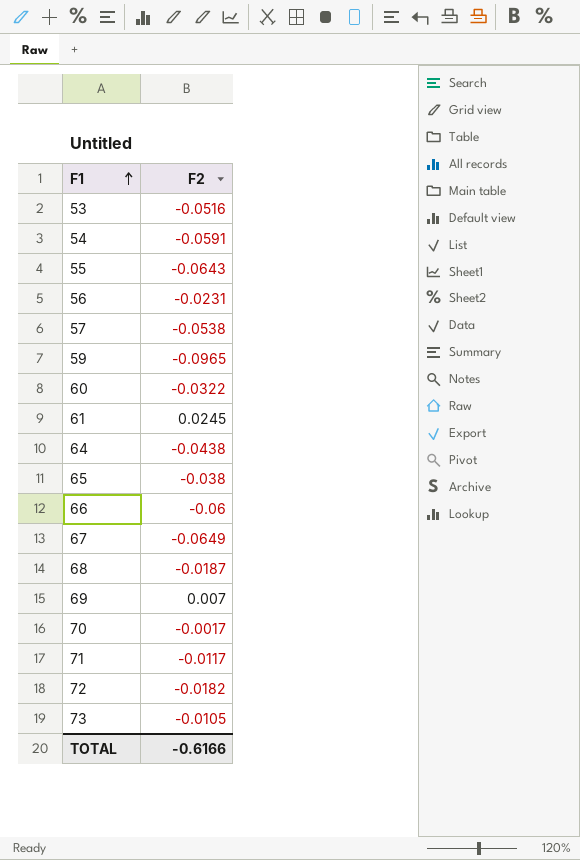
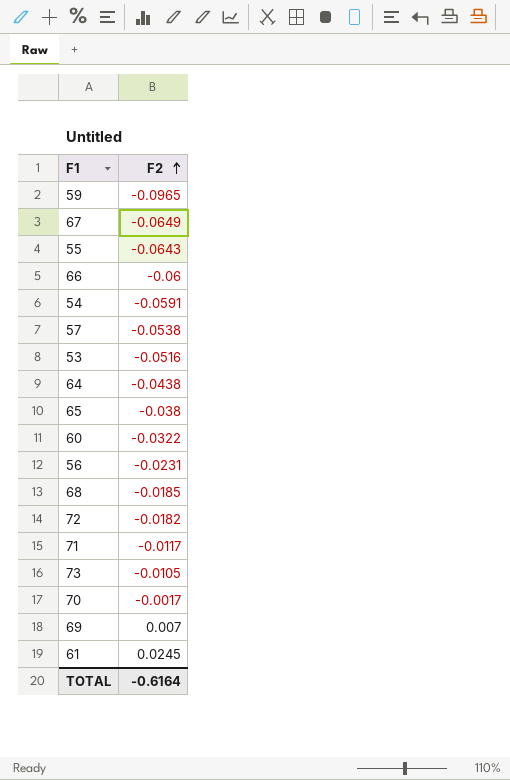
row order: F1 ascending -> F2 ascending
68 | F2: -0.0187 -> -0.0185
TOTAL | F2: -0.6166 -> -0.6164

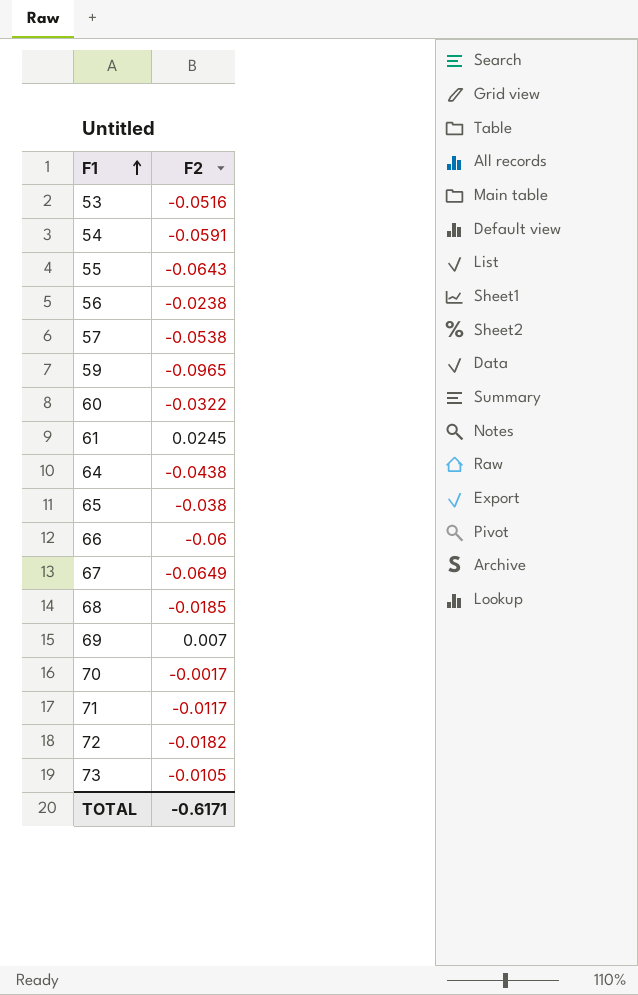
row order: F2 ascending -> F1 ascending
56 | F2: -0.0231 -> -0.0238
TOTAL | F2: -0.6164 -> -0.6171

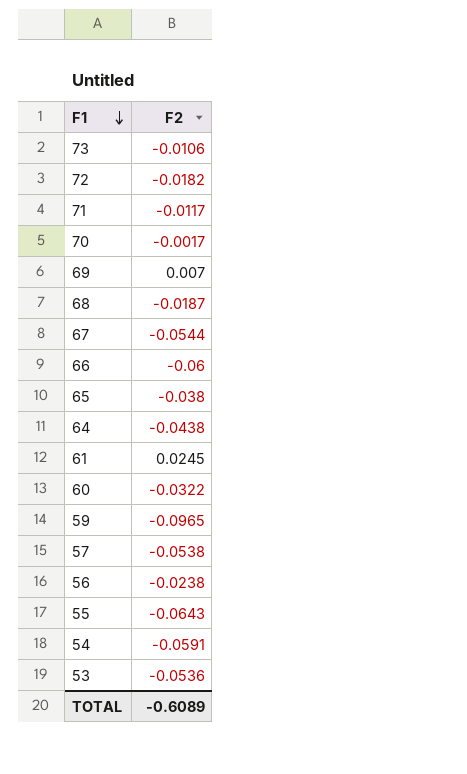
row order: F1 ascending -> F1 descending
73 | F2: -0.0105 -> -0.0106
68 | F2: -0.0185 -> -0.0187
67 | F2: -0.0649 -> -0.0544
53 | F2: -0.0516 -> -0.0536
TOTAL | F2: -0.6171 -> -0.6089

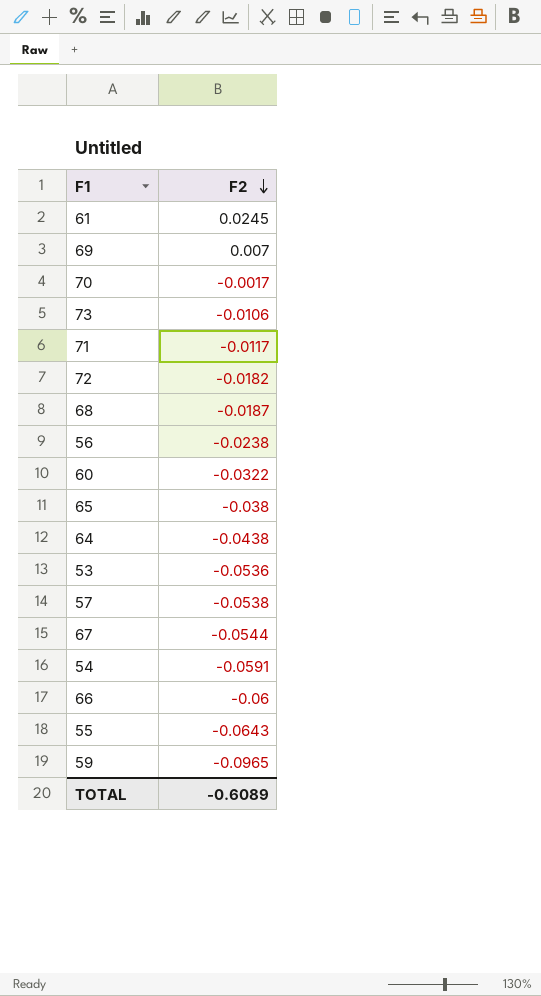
row order: F1 descending -> F2 descending

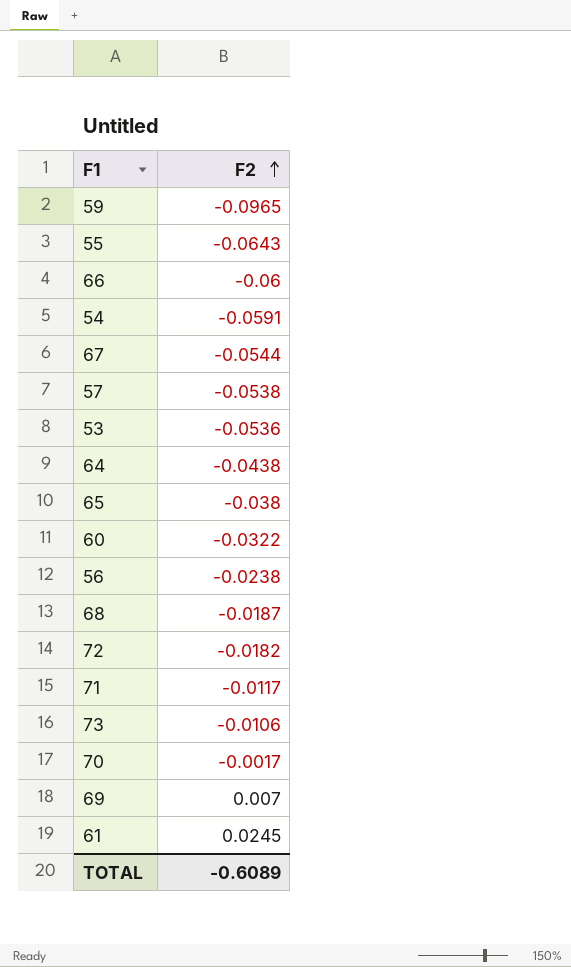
row order: F2 descending -> F2 ascending

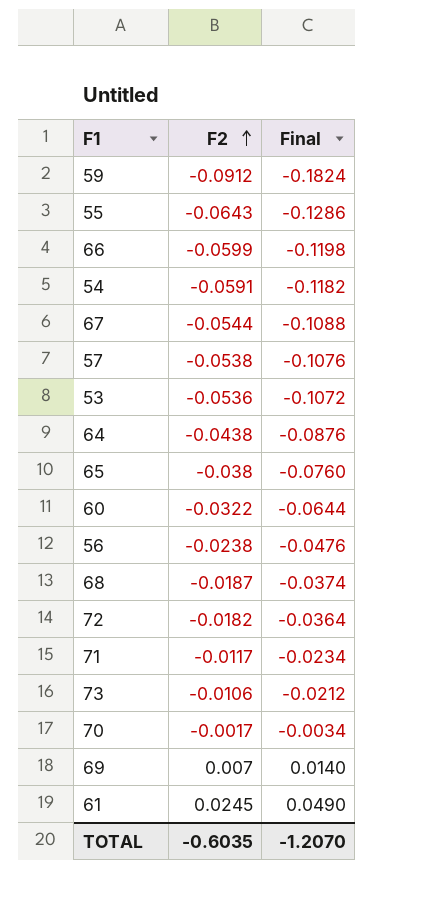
column Final | formula: none -> [F2] * 2
59 | F2: -0.0965 -> -0.0912
66 | F2: -0.06 -> -0.0599
TOTAL | F2: -0.6089 -> -0.6035

